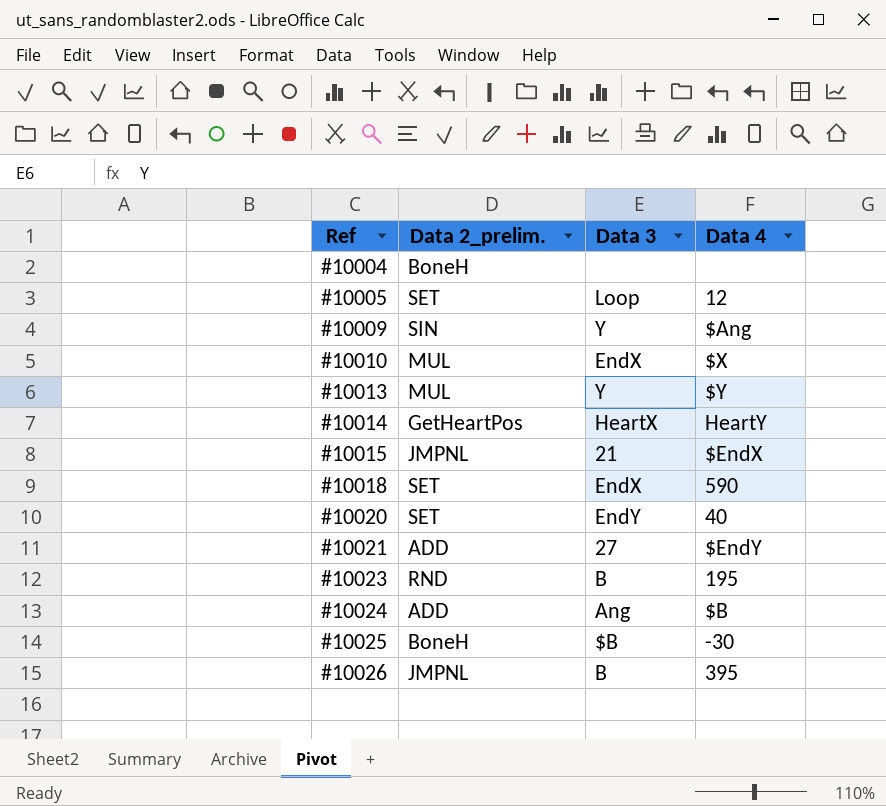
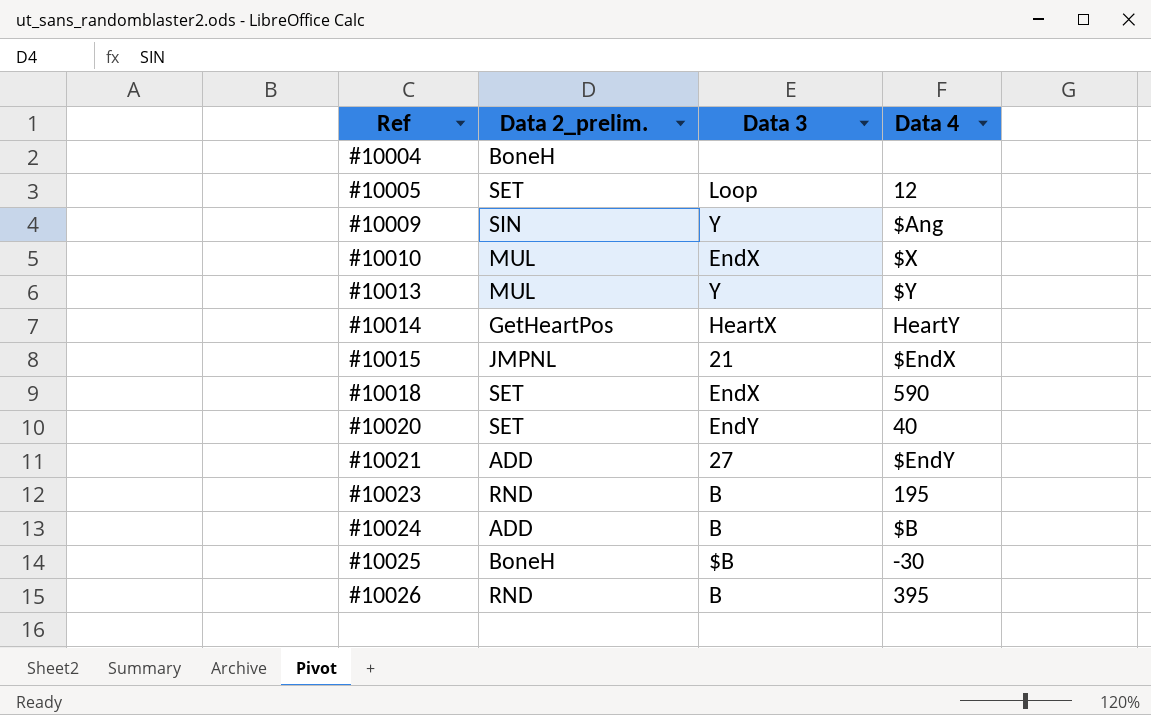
#10024 | Data 3: Ang -> B
#10026 | Data 2_prelim.: JMPNL -> RND

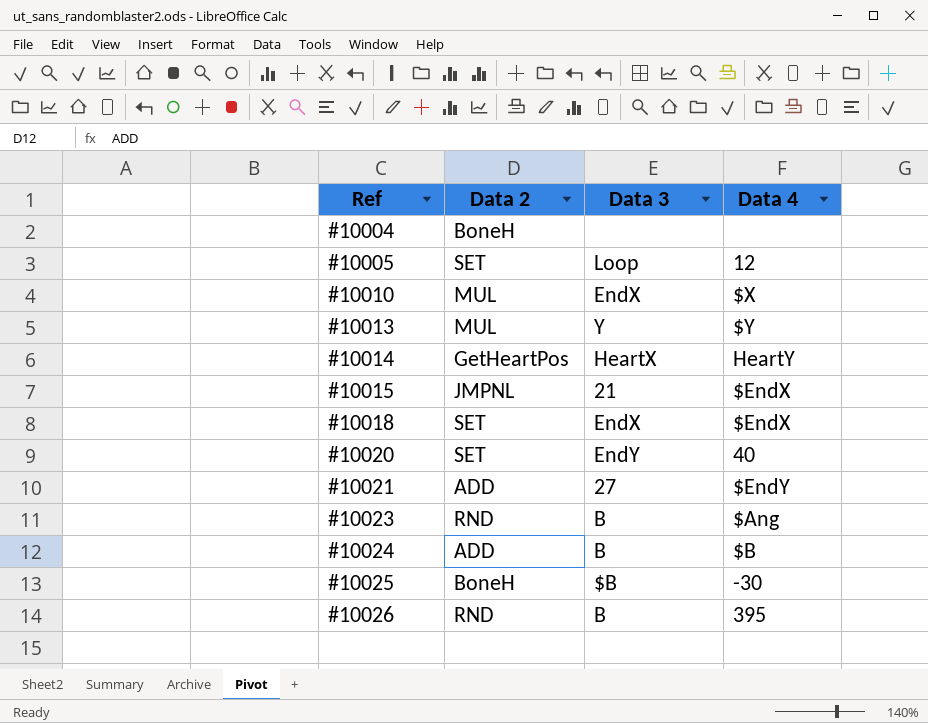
column name: Data 2_prelim. -> Data 2
row #10009: SIN | Y | $Ang -> none
#10018 | Data 4: 590 -> $EndX
#10023 | Data 4: 195 -> $Ang

